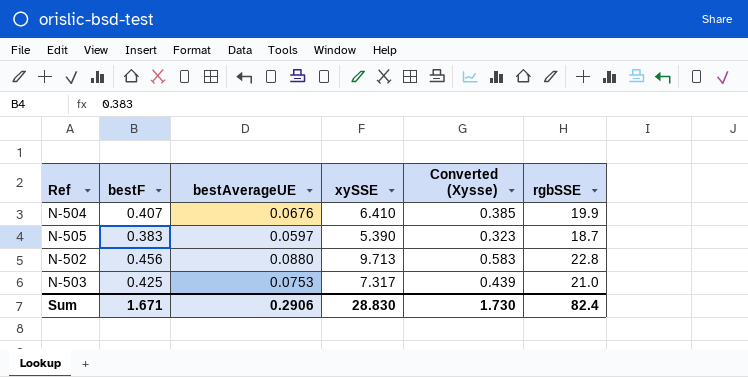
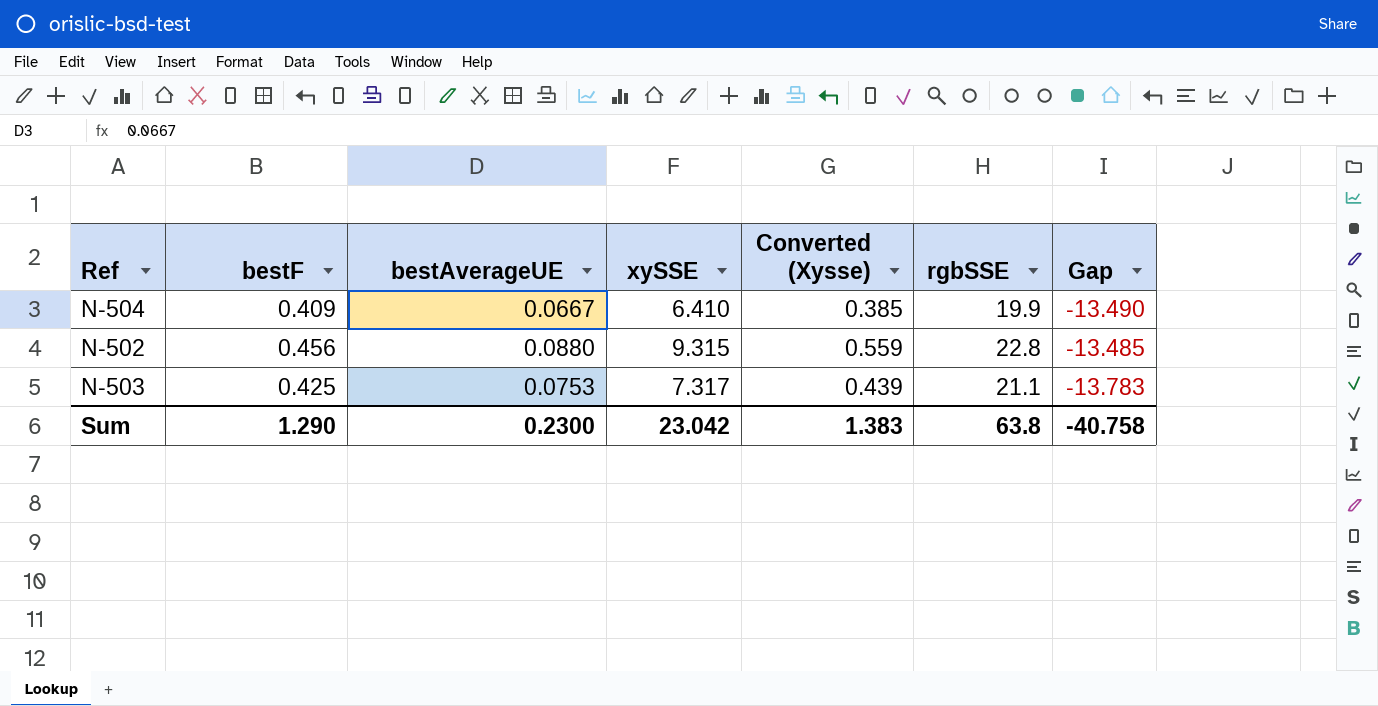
column Gap | formula: none -> [xySSE] - [rgbSSE]
row N-505: 0.383 | 0.0597 | 5.390 | 0.323 | 18.7 -> none
N-504 | bestF: 0.407 -> 0.409
N-504 | bestAverageUE: 0.0676 -> 0.0667
N-502 | xySSE: 9.713 -> 9.315
N-502 | Converted (Xysse): 0.583 -> 0.559
N-503 | rgbSSE: 21.0 -> 21.1
Sum | bestF: 1.671 -> 1.290
Sum | bestAverageUE: 0.2906 -> 0.2300
Sum | xySSE: 28.830 -> 23.042
Sum | Converted (Xysse): 1.730 -> 1.383
Sum | rgbSSE: 82.4 -> 63.8

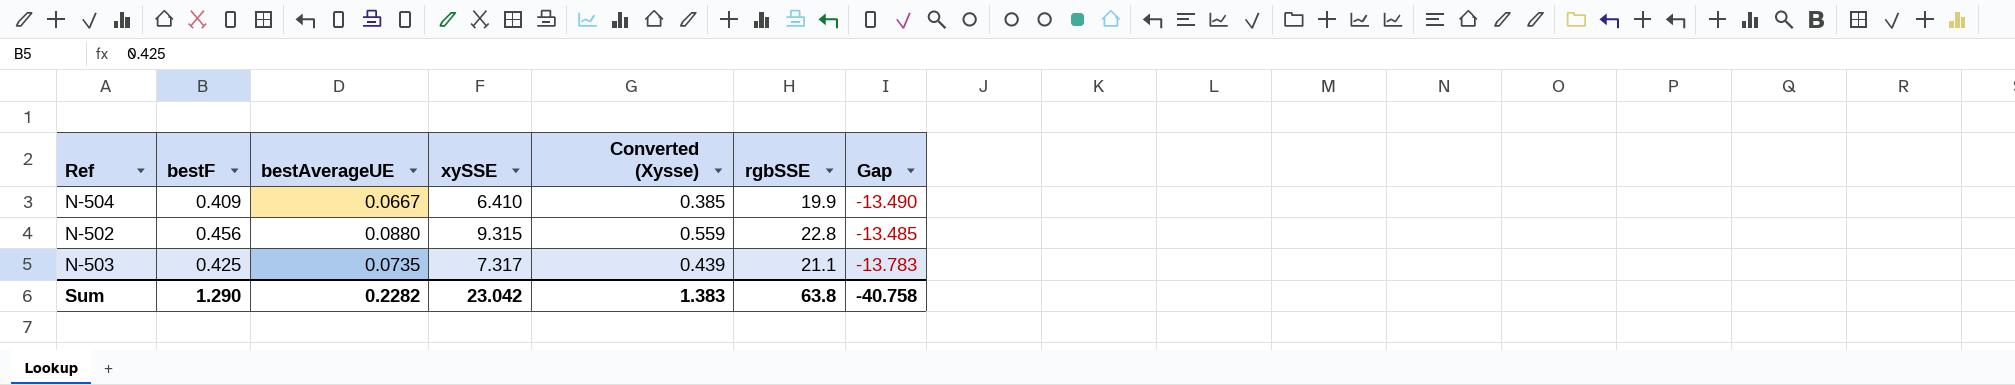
N-503 | bestAverageUE: 0.0753 -> 0.0735
Sum | bestAverageUE: 0.2300 -> 0.2282

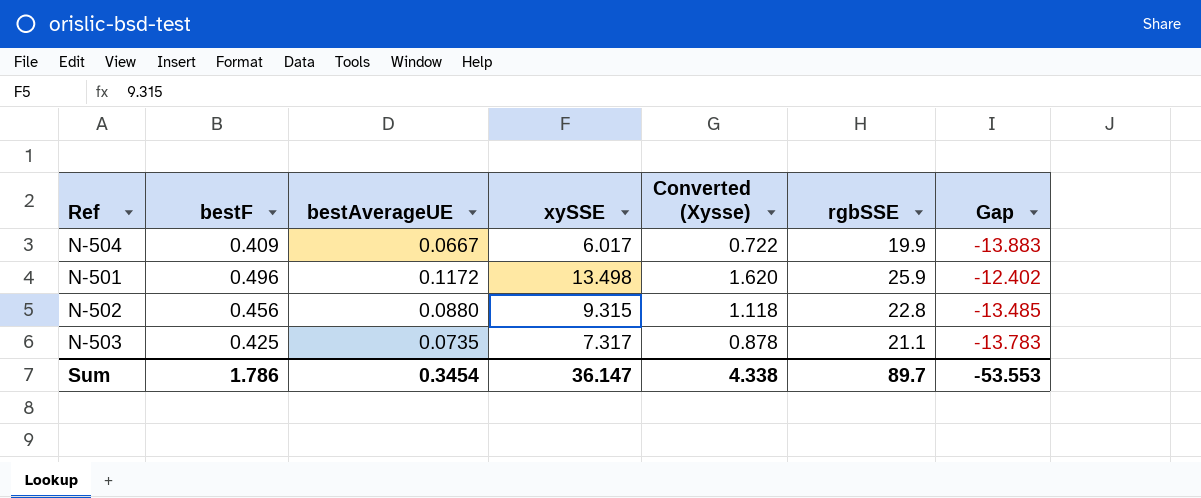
column Converted (Xysse) | formula: [xySSE] * 0.06 -> [xySSE] * 0.12
N-504 | xySSE: 6.410 -> 6.017
N-504 | Gap: -13.490 -> -13.883
row N-501: none -> 0.496 | 0.1172 | 13.498 | 1.620 | 25.9 | -12.402
Sum | bestF: 1.290 -> 1.786
Sum | bestAverageUE: 0.2282 -> 0.3454
Sum | xySSE: 23.042 -> 36.147
Sum | Converted (Xysse): 1.383 -> 4.338
Sum | rgbSSE: 63.8 -> 89.7
Sum | Gap: -40.758 -> -53.553

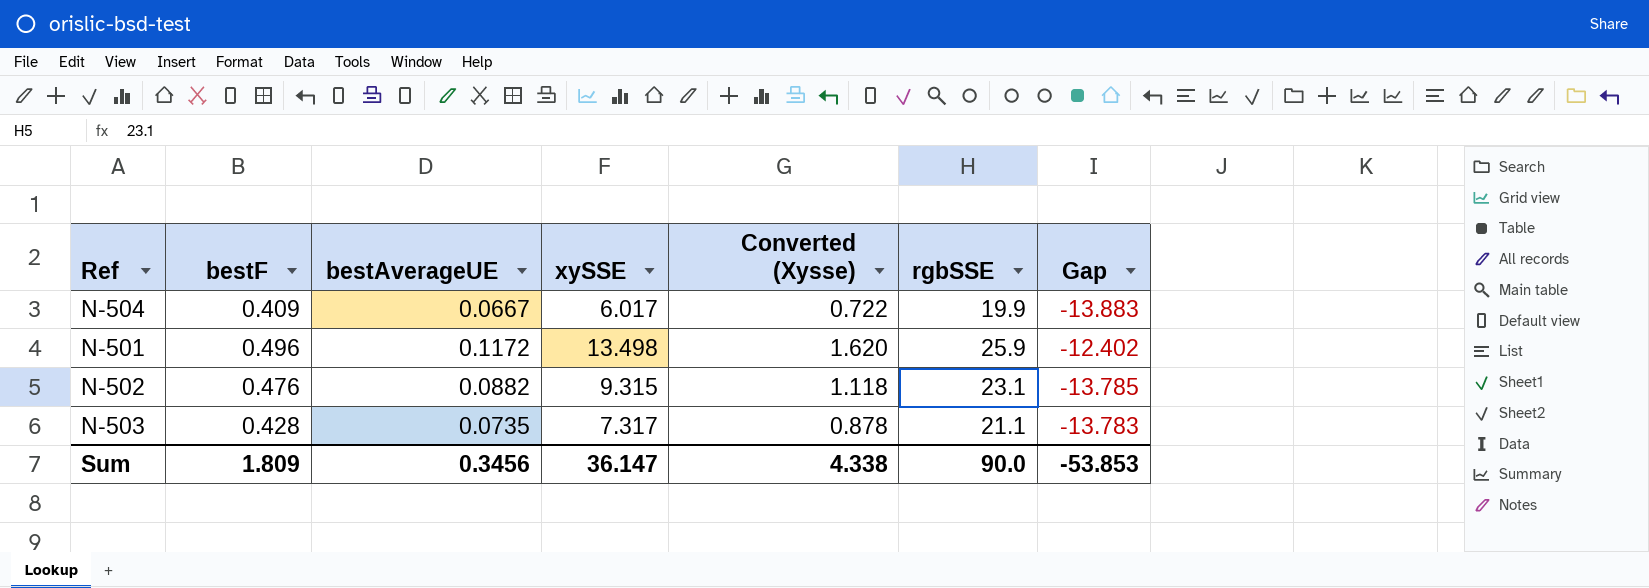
N-502 | bestF: 0.456 -> 0.476
N-502 | bestAverageUE: 0.0880 -> 0.0882
N-502 | rgbSSE: 22.8 -> 23.1
N-502 | Gap: -13.485 -> -13.785
N-503 | bestF: 0.425 -> 0.428
Sum | bestF: 1.786 -> 1.809
Sum | bestAverageUE: 0.3454 -> 0.3456
Sum | rgbSSE: 89.7 -> 90.0
Sum | Gap: -53.553 -> -53.853

